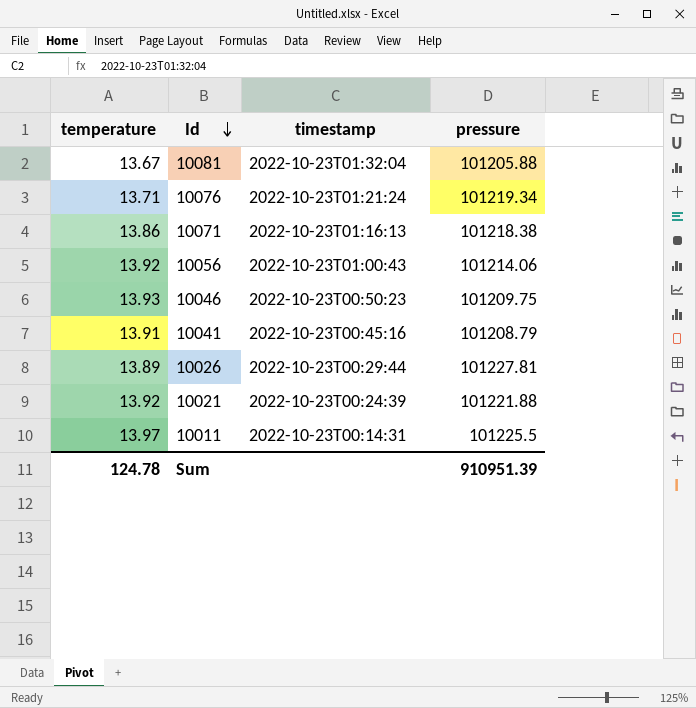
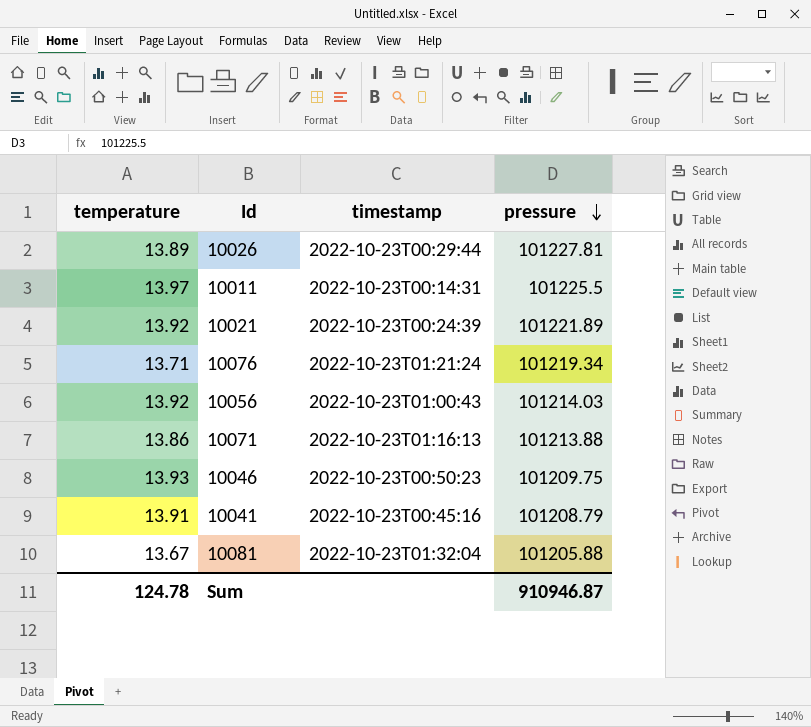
row order: Id descending -> pressure descending
10021 | pressure: 101221.88 -> 101221.89
10056 | pressure: 101214.06 -> 101214.03
10071 | pressure: 101218.38 -> 101213.88
Sum | pressure: 910951.39 -> 910946.87

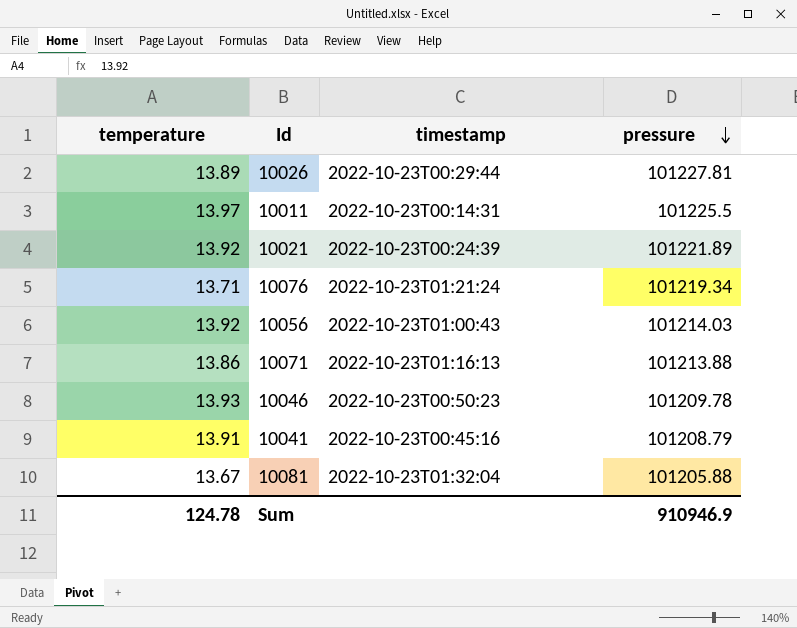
10046 | pressure: 101209.75 -> 101209.78
Sum | pressure: 910946.87 -> 910946.9

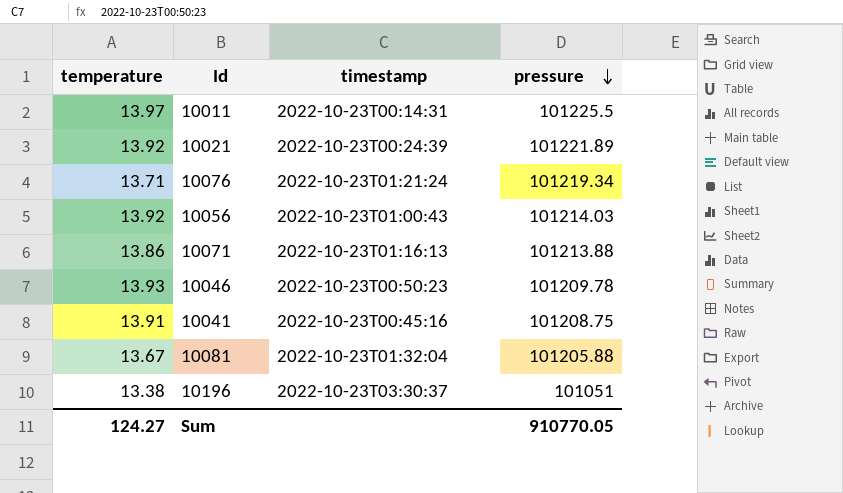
row 10026: 13.89 | 2022-10-23T00:29:44 | 101227.81 -> none
10041 | pressure: 101208.79 -> 101208.75
row 10196: none -> 13.38 | 2022-10-23T03:30:37 | 101051
Sum | temperature: 124.78 -> 124.27
Sum | pressure: 910946.9 -> 910770.05

